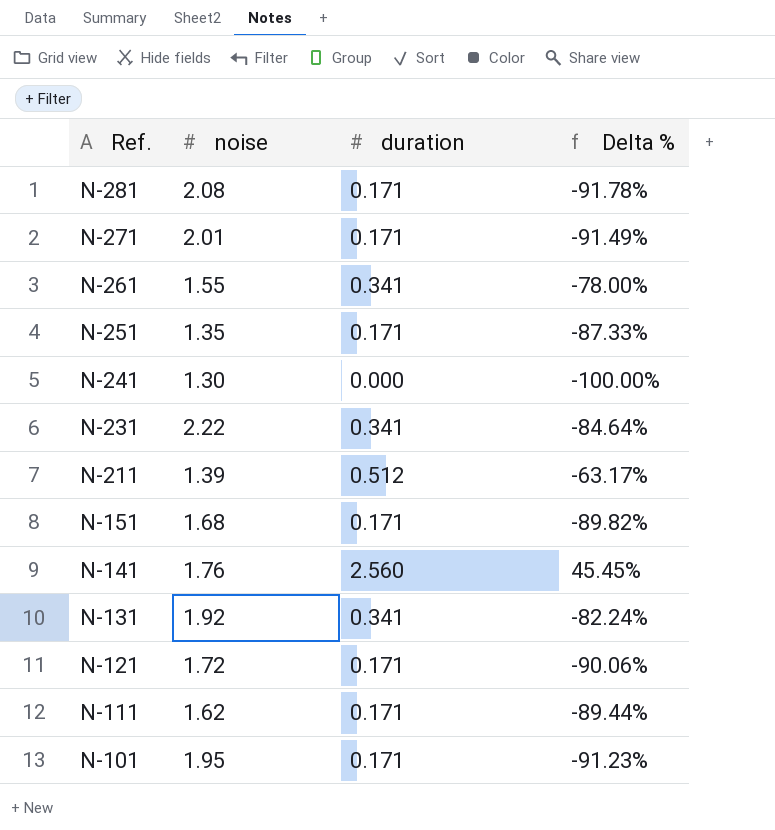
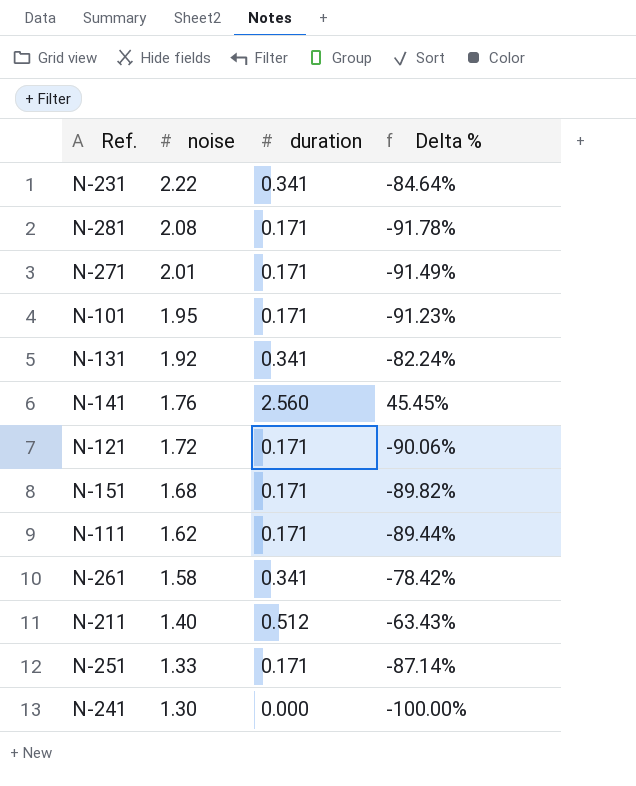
row order: Ref. descending -> noise descending
N-261 | noise: 1.55 -> 1.58
N-261 | Delta %: -78.00% -> -78.42%
N-211 | noise: 1.39 -> 1.40
N-211 | Delta %: -63.17% -> -63.43%
N-251 | noise: 1.35 -> 1.33
N-251 | Delta %: -87.33% -> -87.14%

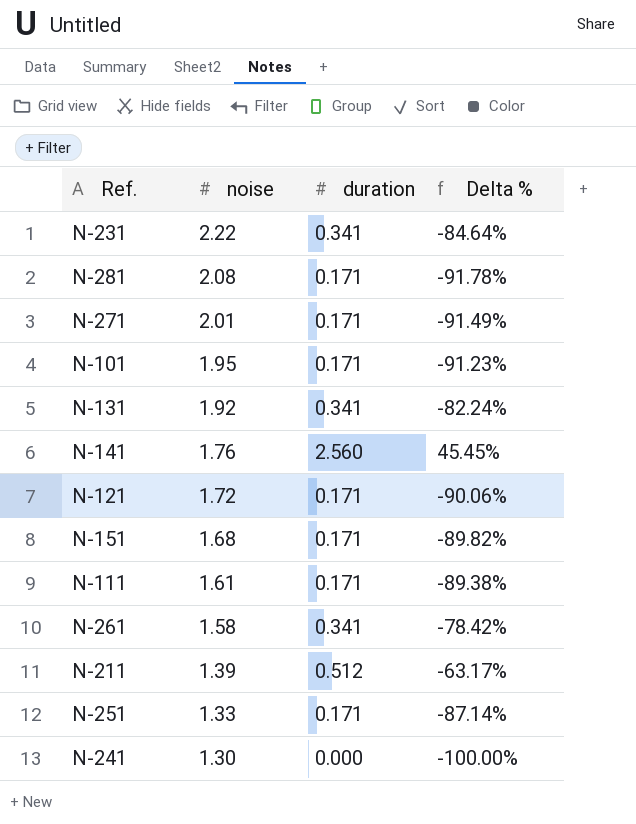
N-111 | noise: 1.62 -> 1.61
N-111 | Delta %: -89.44% -> -89.38%
N-211 | noise: 1.40 -> 1.39
N-211 | Delta %: -63.43% -> -63.17%

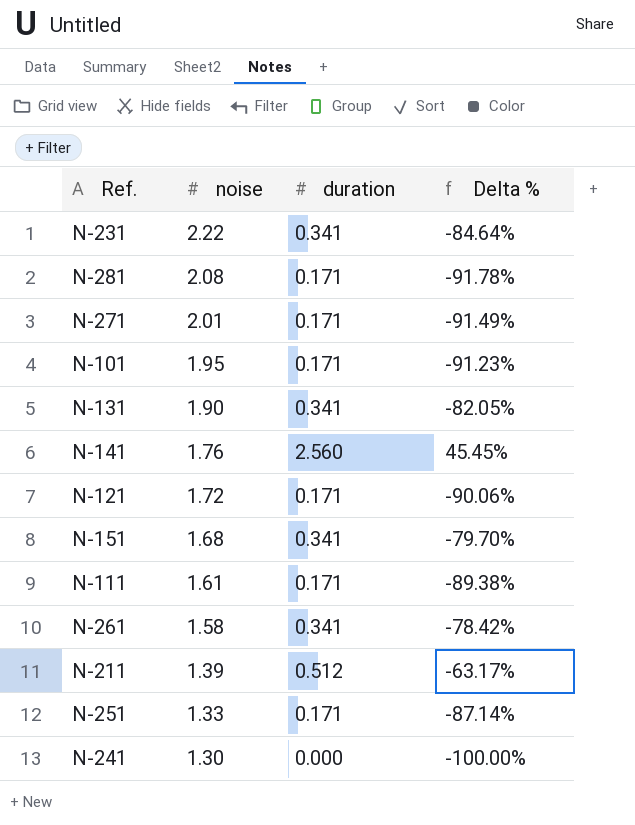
N-131 | noise: 1.92 -> 1.90
N-131 | Delta %: -82.24% -> -82.05%
N-151 | duration: 0.171 -> 0.341
N-151 | Delta %: -89.82% -> -79.70%

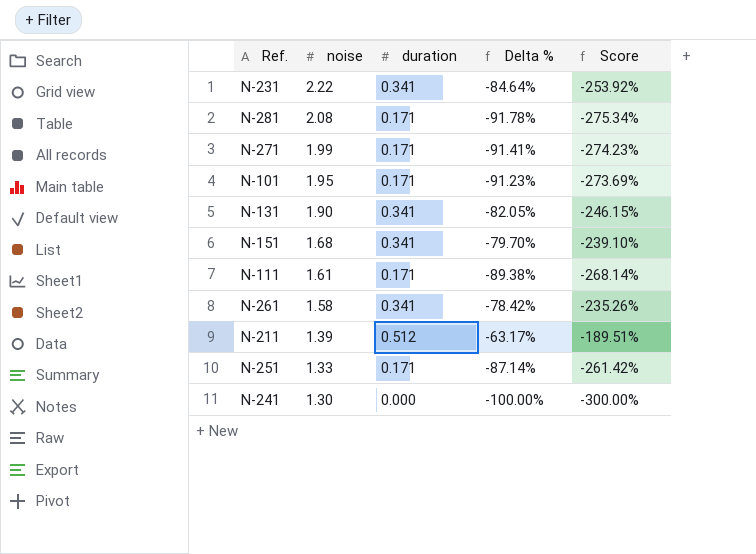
column Score | formula: none -> [Delta %] * 3
row N-141: 1.76 | 2.560 | 45.45% -> none
row N-121: 1.72 | 0.171 | -90.06% -> none
N-271 | noise: 2.01 -> 1.99
N-271 | Delta %: -91.49% -> -91.41%

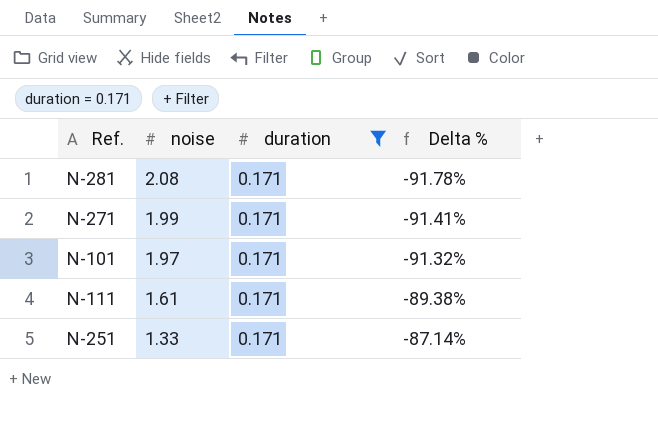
filter: none -> duration = 0.171
column Score | formula: [Delta %] * 3 -> none
N-101 | noise: 1.95 -> 1.97
N-101 | Delta %: -91.23% -> -91.32%

